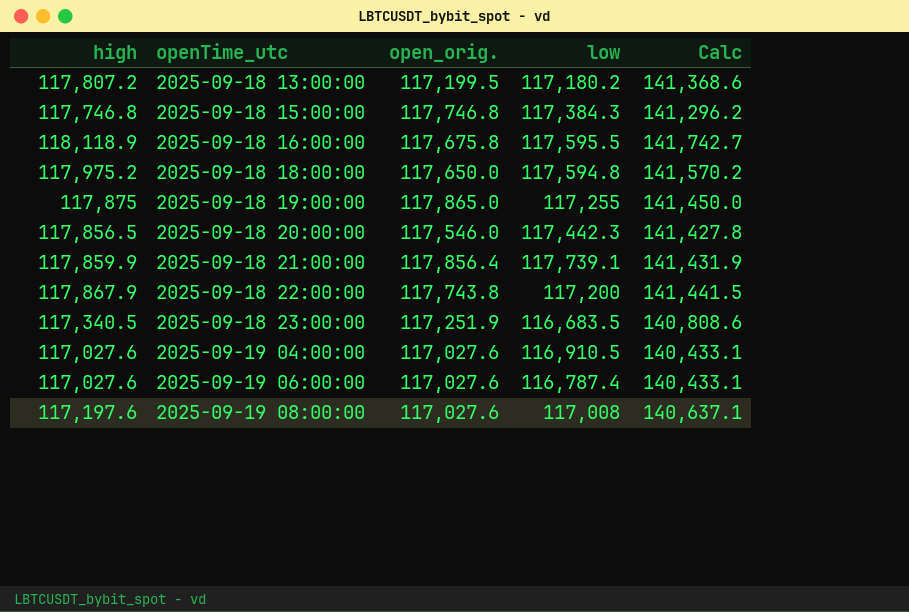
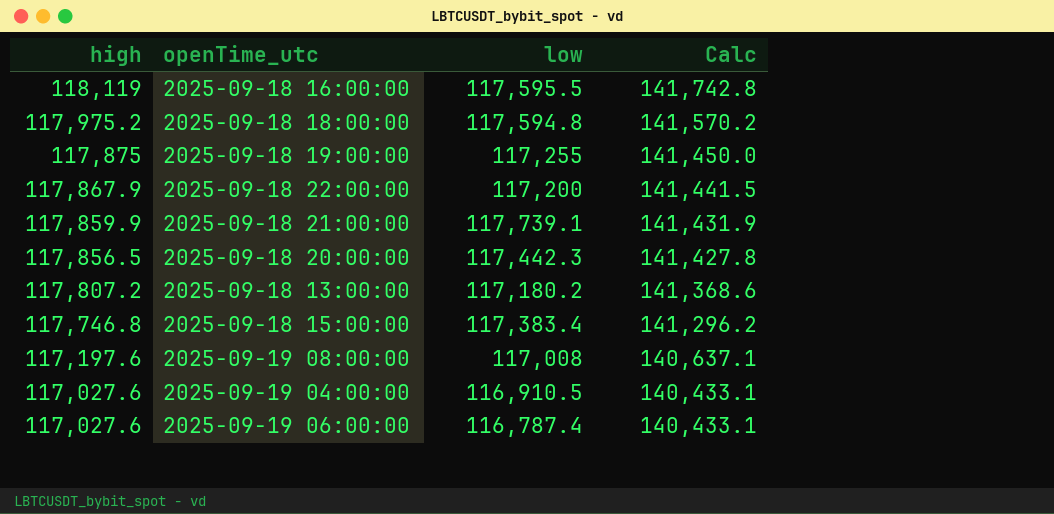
row order: openTime_utc ascending -> high descending
column open_orig. | position: 3 -> none
row 2025-09-18 23:00:00: 117,340.5 | 117,251.9 | 116,683.5 | 140,808.6 -> none
2025-09-18 16:00:00 | high: 118,118.9 -> 118,119
2025-09-18 16:00:00 | Calc: 141,742.7 -> 141,742.8
2025-09-18 15:00:00 | low: 117,384.3 -> 117,383.4

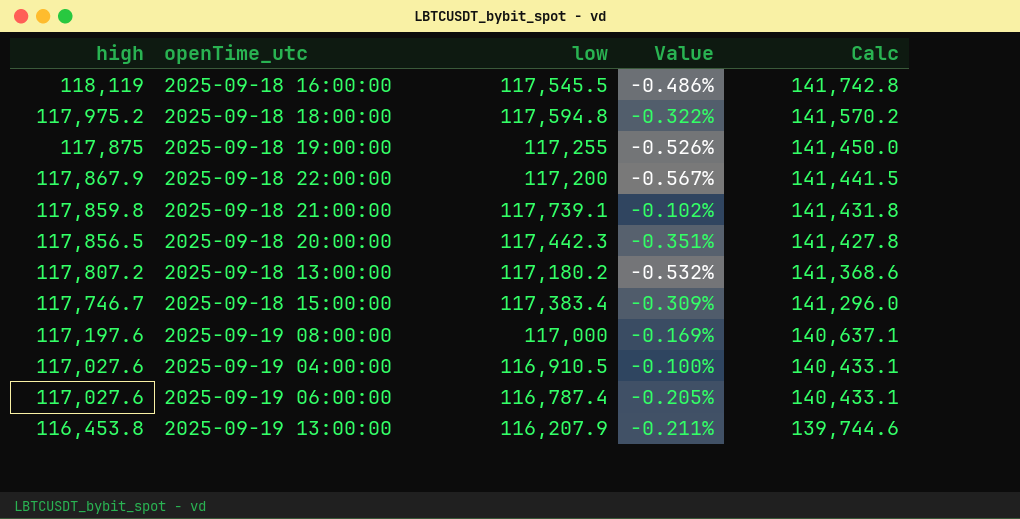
column Value | formula: none -> ([low] - [high]) / [high]
2025-09-18 16:00:00 | low: 117,595.5 -> 117,545.5
2025-09-18 21:00:00 | high: 117,859.9 -> 117,859.8
2025-09-18 21:00:00 | Calc: 141,431.9 -> 141,431.8
2025-09-18 15:00:00 | high: 117,746.8 -> 117,746.7
2025-09-18 15:00:00 | Calc: 141,296.2 -> 141,296.0
2025-09-19 08:00:00 | low: 117,008 -> 117,000
row 2025-09-19 13:00:00: none -> 116,453.8 | 116,207.9 | -0.211% | 139,744.6

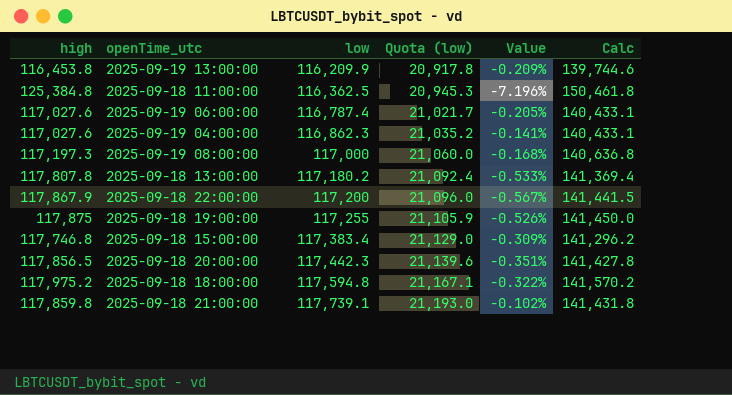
row order: high descending -> low ascending
column Quota (low) | formula: none -> [low] * 0.18
row 2025-09-18 16:00:00: 118,119 | 117,545.5 | -0.486% | 141,742.8 -> none
2025-09-19 13:00:00 | low: 116,207.9 -> 116,209.9
2025-09-19 13:00:00 | Value: -0.211% -> -0.209%
row 2025-09-18 11:00:00: none -> 125,384.8 | 116,362.5 | 20,945.3 | -7.196% | 150,461.8
2025-09-19 04:00:00 | low: 116,910.5 -> 116,862.3
2025-09-19 04:00:00 | Value: -0.100% -> -0.141%
2025-09-19 08:00:00 | high: 117,197.6 -> 117,197.3
2025-09-19 08:00:00 | Value: -0.169% -> -0.168%
2025-09-19 08:00:00 | Calc: 140,637.1 -> 140,636.8
2025-09-18 13:00:00 | high: 117,807.2 -> 117,807.8
2025-09-18 13:00:00 | Value: -0.532% -> -0.533%
2025-09-18 13:00:00 | Calc: 141,368.6 -> 141,369.4
2025-09-18 15:00:00 | high: 117,746.7 -> 117,746.8
2025-09-18 15:00:00 | Calc: 141,296.0 -> 141,296.2

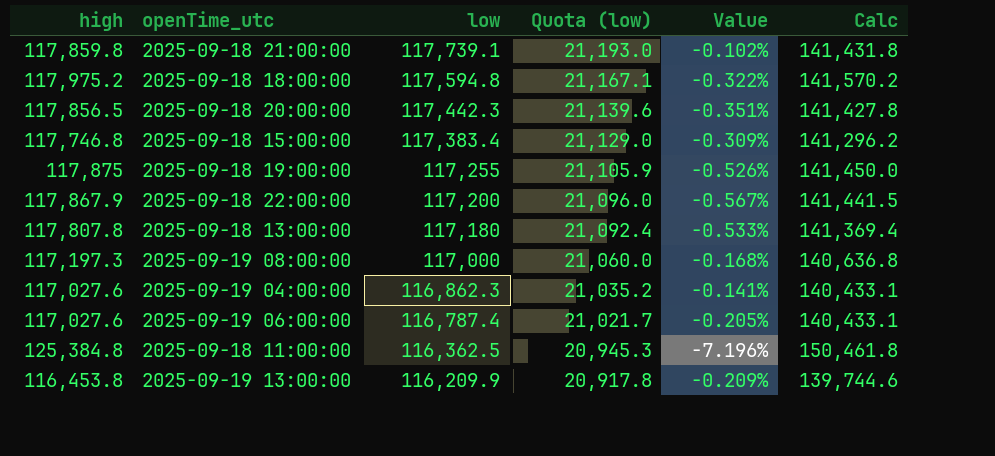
row order: low ascending -> low descending
2025-09-18 13:00:00 | low: 117,180.2 -> 117,180

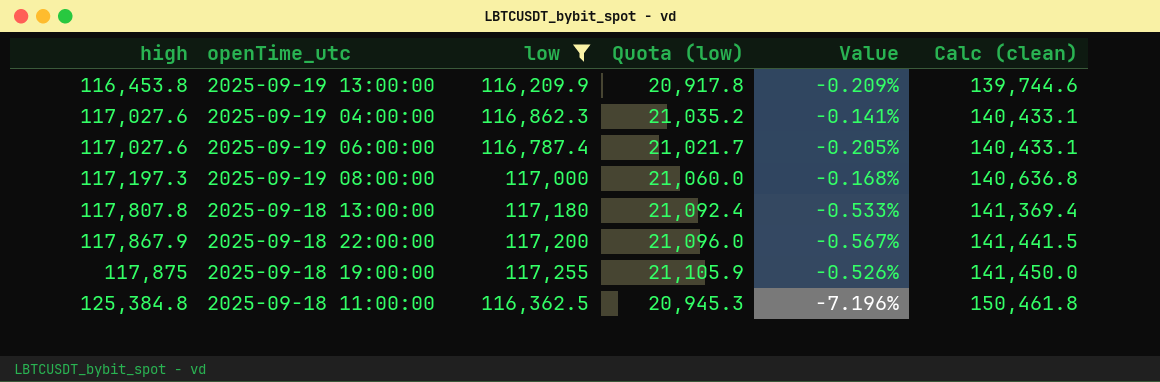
filter: none -> low <= 117,255
row order: low descending -> high ascending
column name: Calc -> Calc (clean)

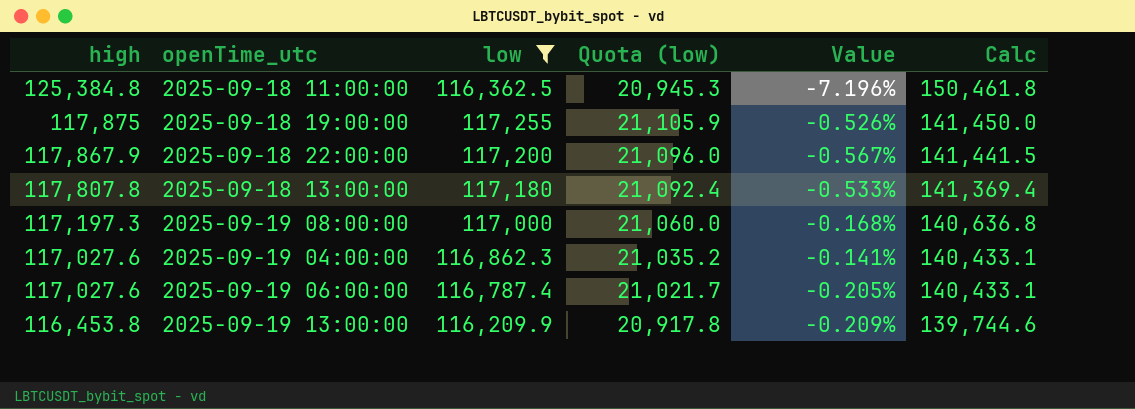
row order: high ascending -> high descending
column name: Calc (clean) -> Calc

